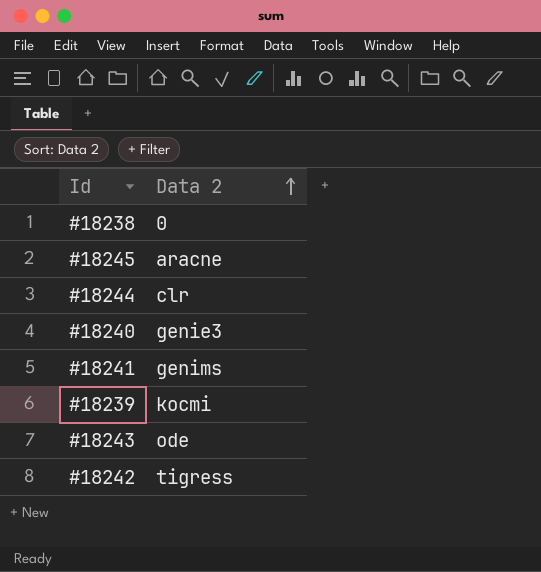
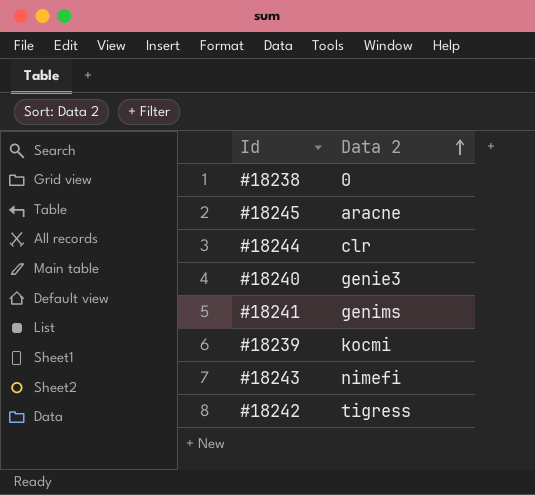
#18243 | Data 2: ode -> nimefi

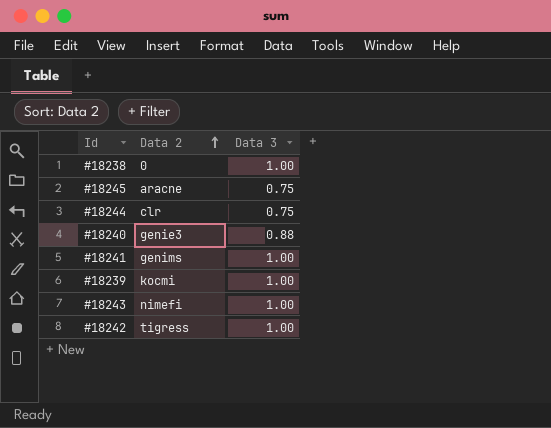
column Data 3 | position: none -> 3

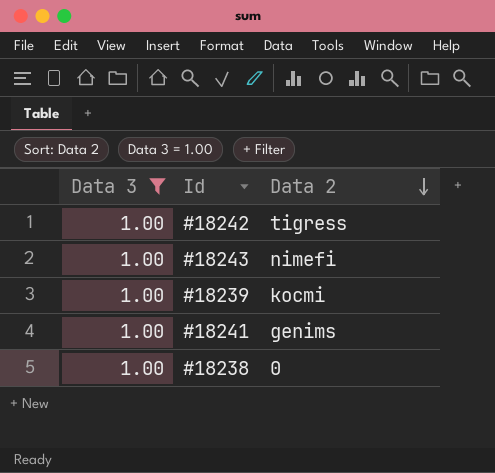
filter: none -> Data 3 = 1.00
row order: Data 2 ascending -> Data 2 descending
column Data 3 | position: 3 -> 1

